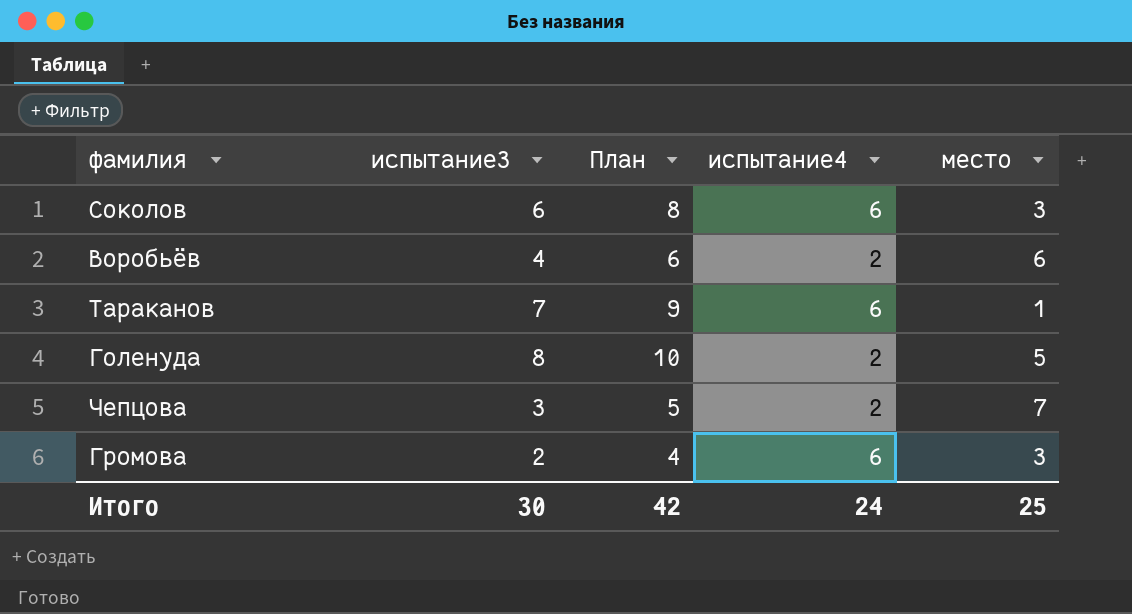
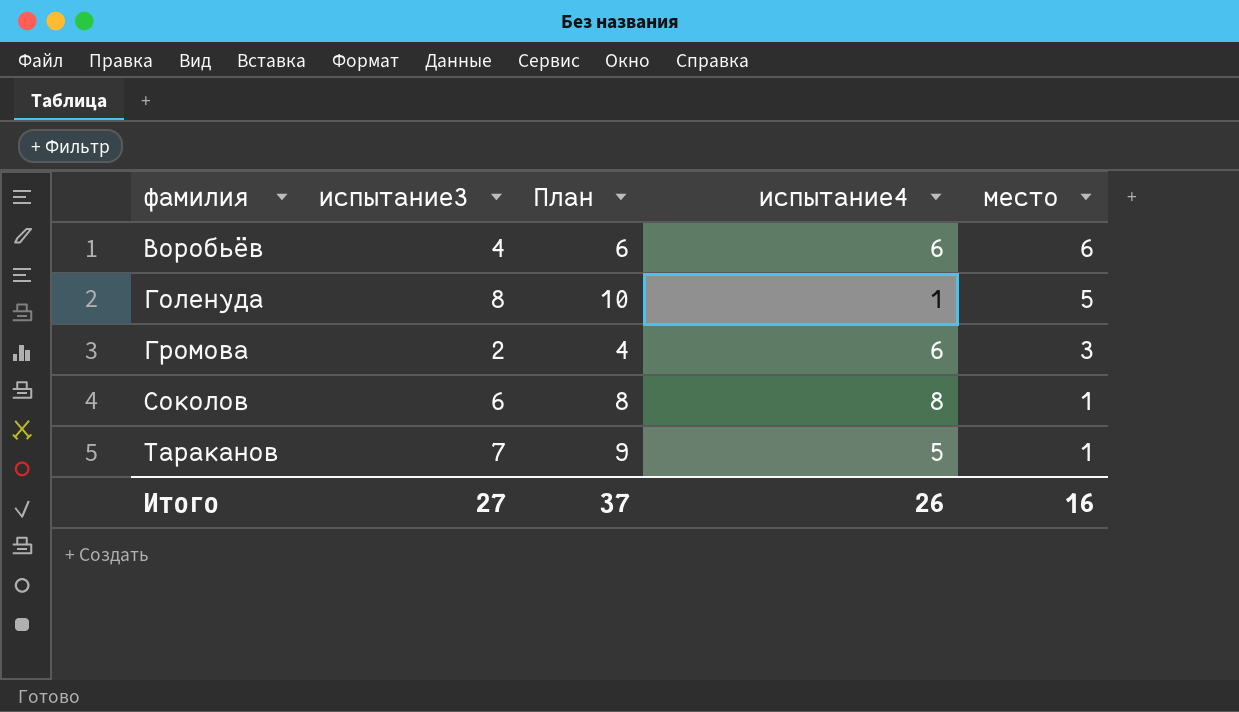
row order: none -> фамилия ascending
row Чепцова: 3 | 5 | 2 | 7 -> none
Воробьёв | испытание4: 2 -> 6
Голенуда | испытание4: 2 -> 1
Соколов | испытание4: 6 -> 8
Соколов | место: 3 -> 1
Тараканов | испытание4: 6 -> 5
Итого | испытание3: 30 -> 27
Итого | План: 42 -> 37
Итого | испытание4: 24 -> 26
Итого | место: 25 -> 16

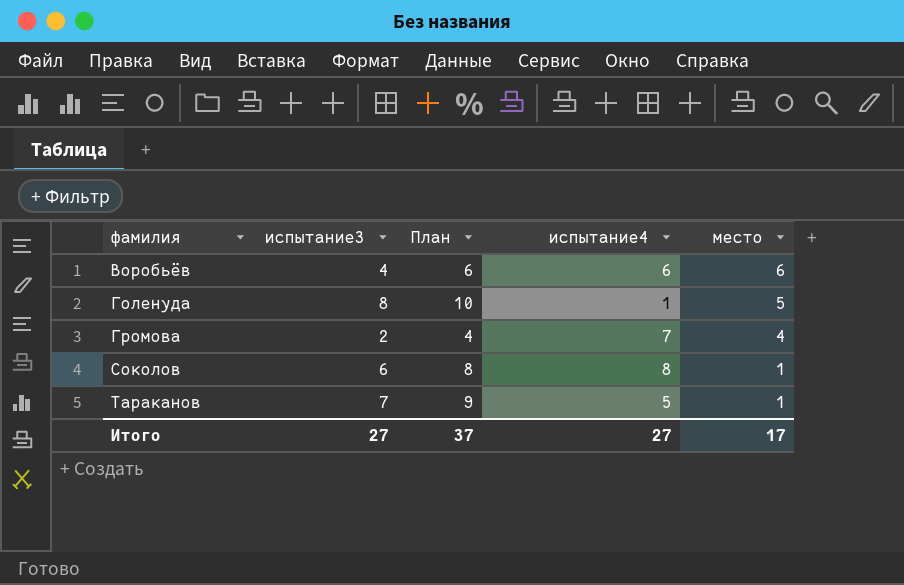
Громова | испытание4: 6 -> 7
Громова | место: 3 -> 4
Итого | испытание4: 26 -> 27
Итого | место: 16 -> 17

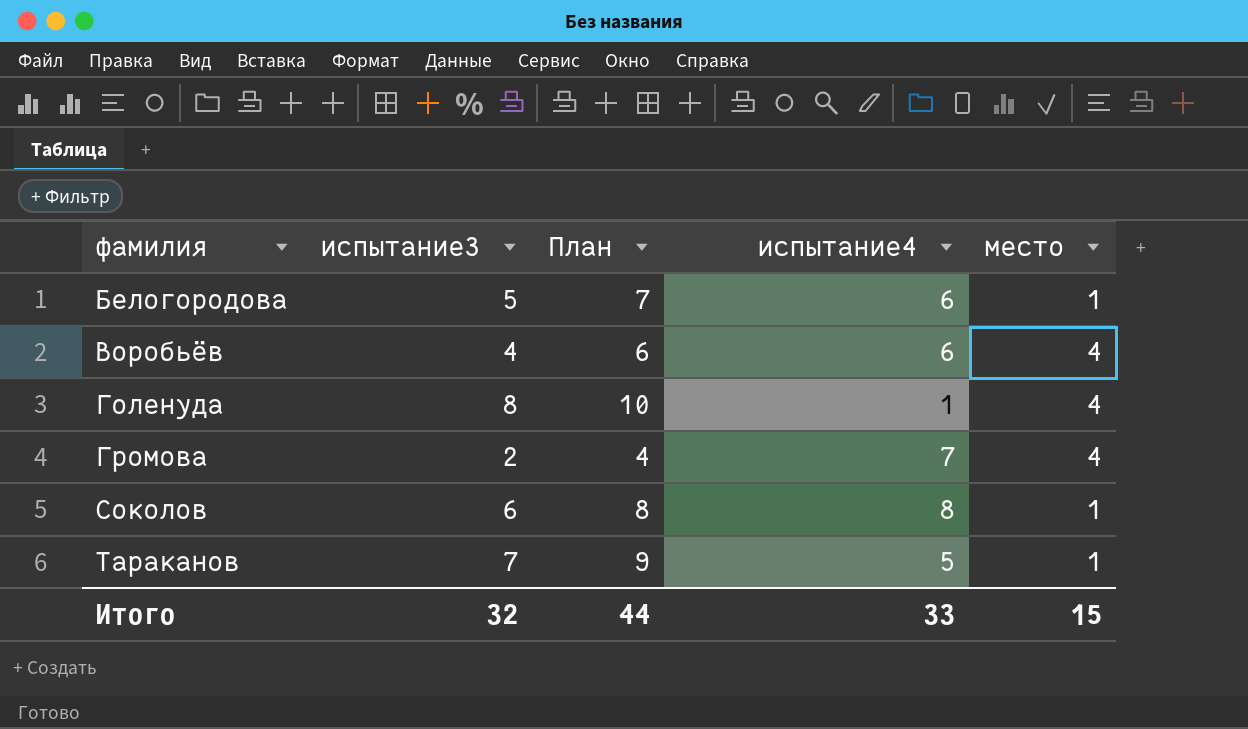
row Белогородова: none -> 5 | 7 | 6 | 1
Воробьёв | место: 6 -> 4
Голенуда | место: 5 -> 4
Итого | испытание3: 27 -> 32
Итого | План: 37 -> 44
Итого | испытание4: 27 -> 33
Итого | место: 17 -> 15

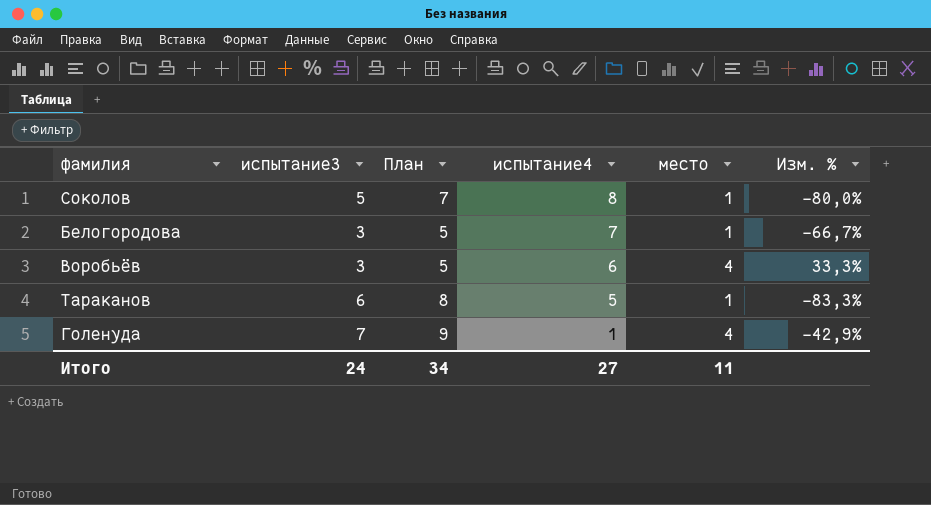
row order: фамилия ascending -> испытание4 descending
column Изм. % | formula: none -> ([место] - [испытание3]) / [испытание3]
row Громова: 2 | 4 | 7 | 4 -> none
Соколов | испытание3: 6 -> 5
Соколов | План: 8 -> 7
Белогородова | испытание3: 5 -> 3
Белогородова | План: 7 -> 5
Белогородова | испытание4: 6 -> 7
Воробьёв | испытание3: 4 -> 3
Воробьёв | План: 6 -> 5
Тараканов | испытание3: 7 -> 6
Тараканов | План: 9 -> 8
Голенуда | испытание3: 8 -> 7
Голенуда | План: 10 -> 9
Итого | испытание3: 32 -> 24
Итого | План: 44 -> 34
Итого | испытание4: 33 -> 27
Итого | место: 15 -> 11

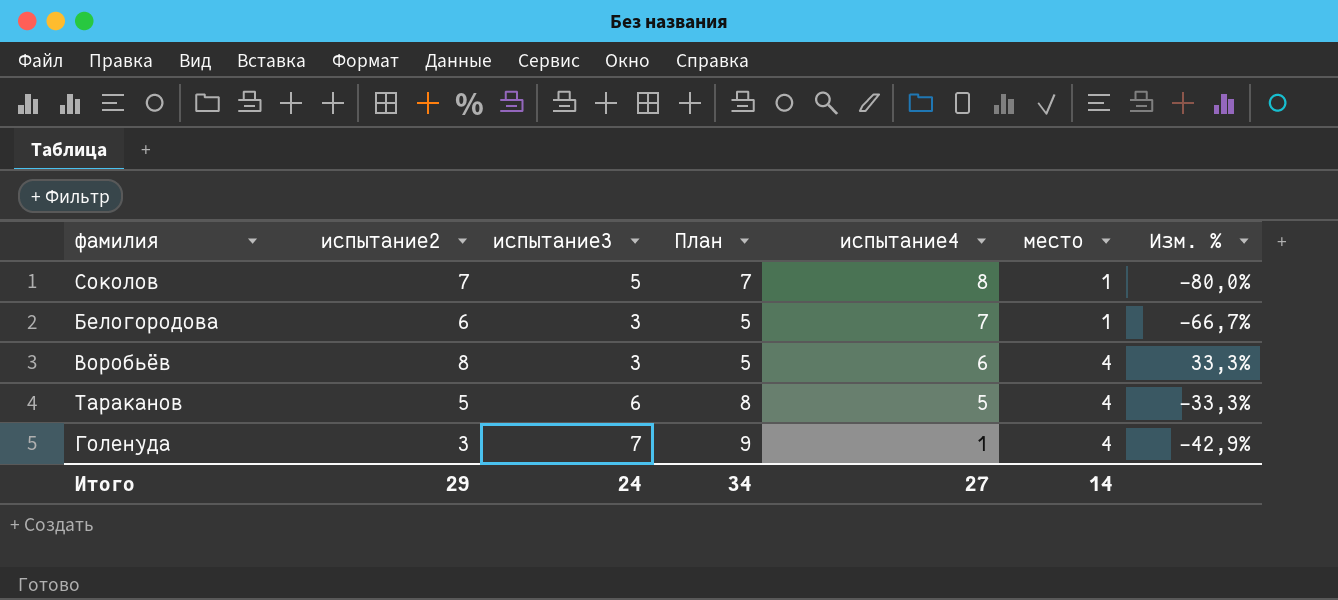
column испытание2 | position: none -> 2
Тараканов | место: 1 -> 4
Тараканов | Изм. %: -83,3% -> -33,3%
Итого | место: 11 -> 14

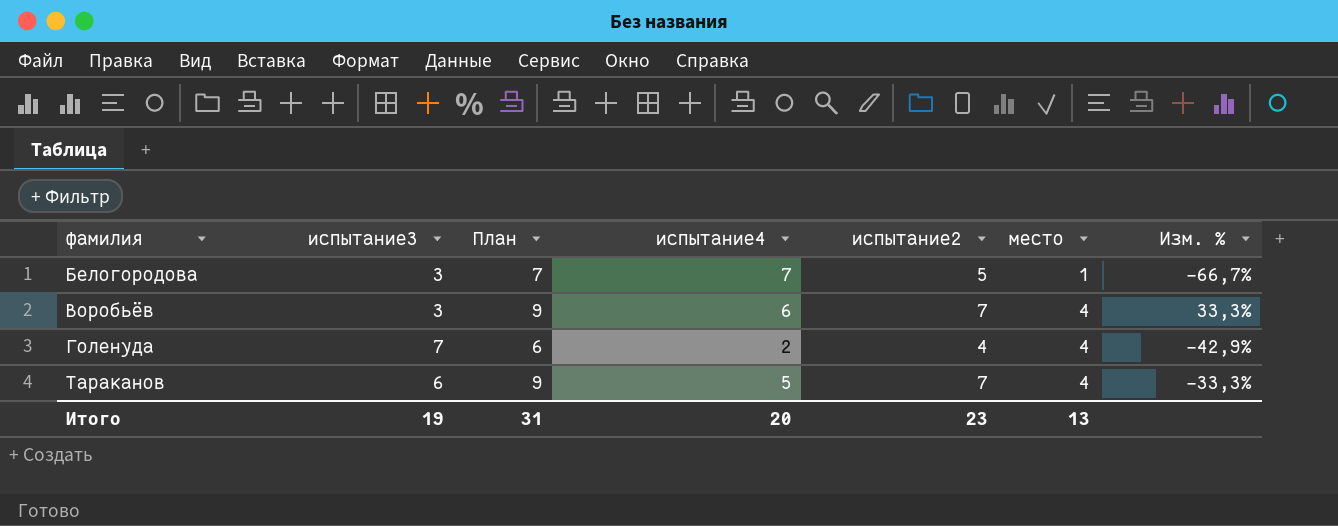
row order: испытание4 descending -> фамилия ascending
column План | formula: [испытание3] + 2 -> [испытание2] + 2
column испытание2 | position: 2 -> 5
row Соколов: 7 | 5 | 7 | 8 | 1 | -80,0% -> none
Белогородова | испытание2: 6 -> 5
Воробьёв | испытание2: 8 -> 7
Голенуда | испытание4: 1 -> 2
Голенуда | испытание2: 3 -> 4
Тараканов | испытание2: 5 -> 7
Итого | испытание3: 24 -> 19
Итого | План: 34 -> 31
Итого | испытание4: 27 -> 20
Итого | испытание2: 29 -> 23
Итого | место: 14 -> 13

